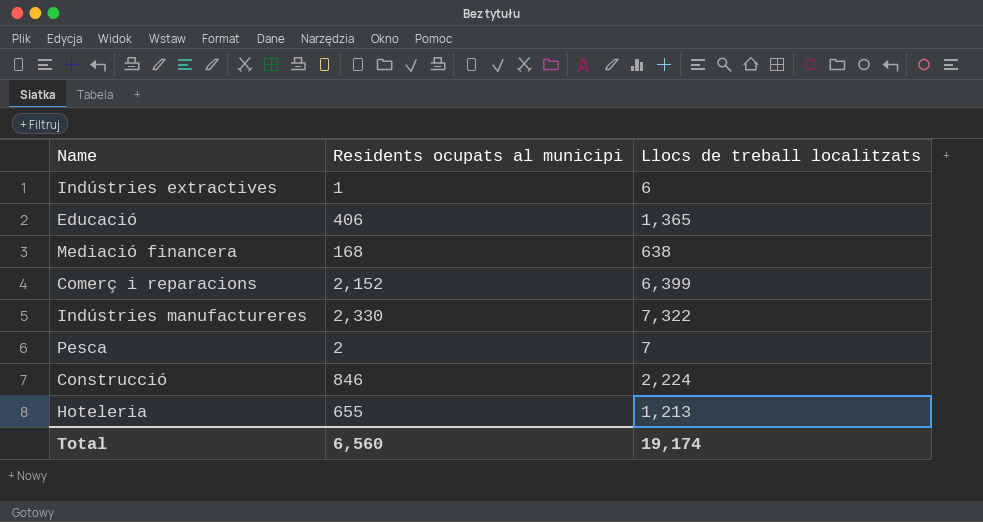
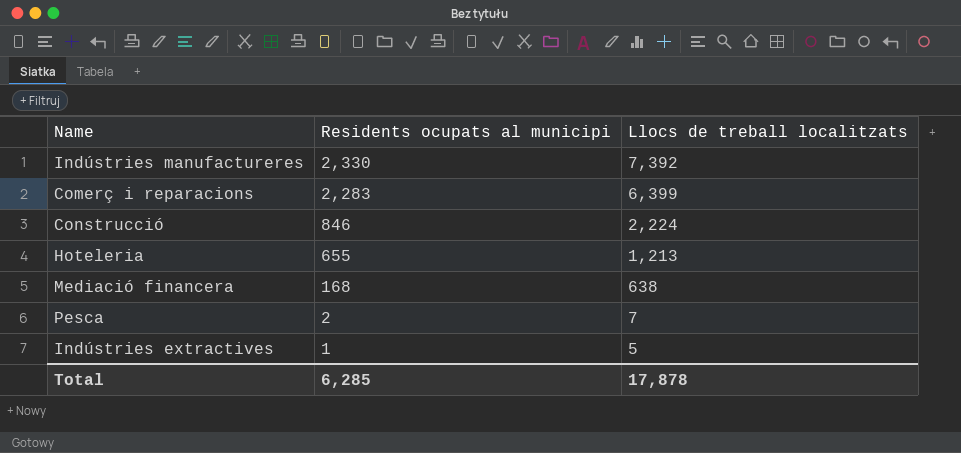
row order: none -> Residents ocupats al municipi descending
row Educació: 406 | 1,365 -> none
Indústries manufactureres | Llocs de treball localitzats: 7,322 -> 7,392
Comerç i reparacions | Residents ocupats al municipi: 2,152 -> 2,283
Indústries extractives | Llocs de treball localitzats: 6 -> 5
Total | Residents ocupats al municipi: 6,560 -> 6,285
Total | Llocs de treball localitzats: 19,174 -> 17,878

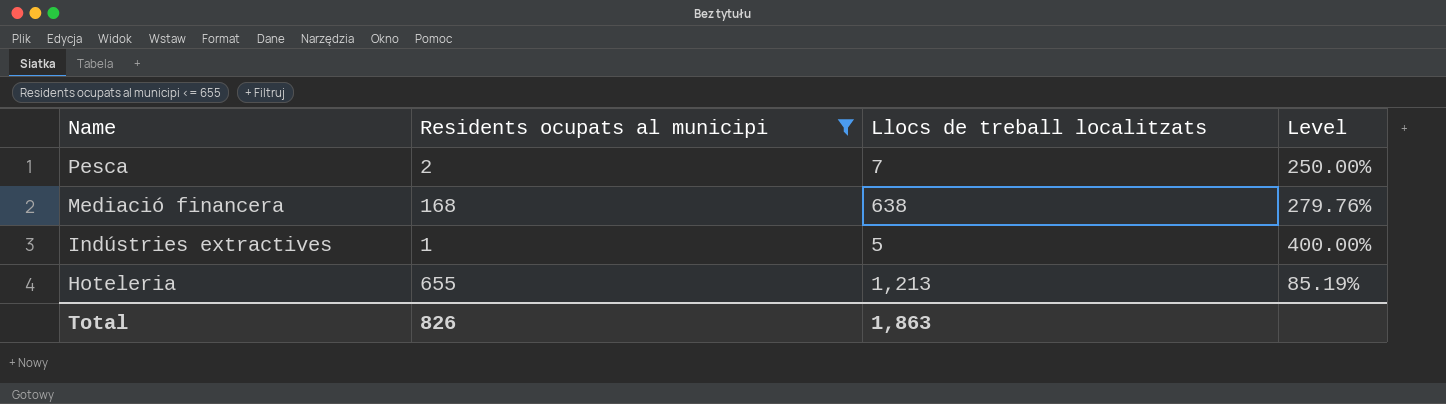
filter: none -> Residents ocupats al municipi <= 655
row order: Residents ocupats al municipi descending -> Name descending
column Level | formula: none -> ([Llocs de treball localitzats] - [Residents ocupats al municipi]) / [Residents ocupats al municipi]
Total | Residents ocupats al municipi: 6,285 -> 826
Total | Llocs de treball localitzats: 17,878 -> 1,863

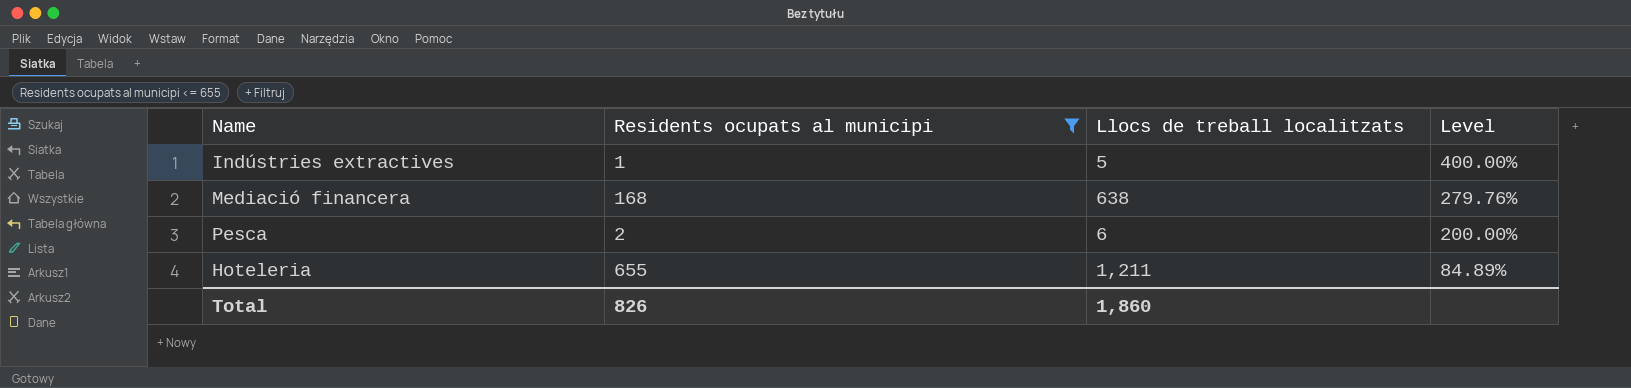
row order: Name descending -> Level descending
Pesca | Llocs de treball localitzats: 7 -> 6
Pesca | Level: 250.00% -> 200.00%
Hoteleria | Llocs de treball localitzats: 1,213 -> 1,211
Hoteleria | Level: 85.19% -> 84.89%
Total | Llocs de treball localitzats: 1,863 -> 1,860

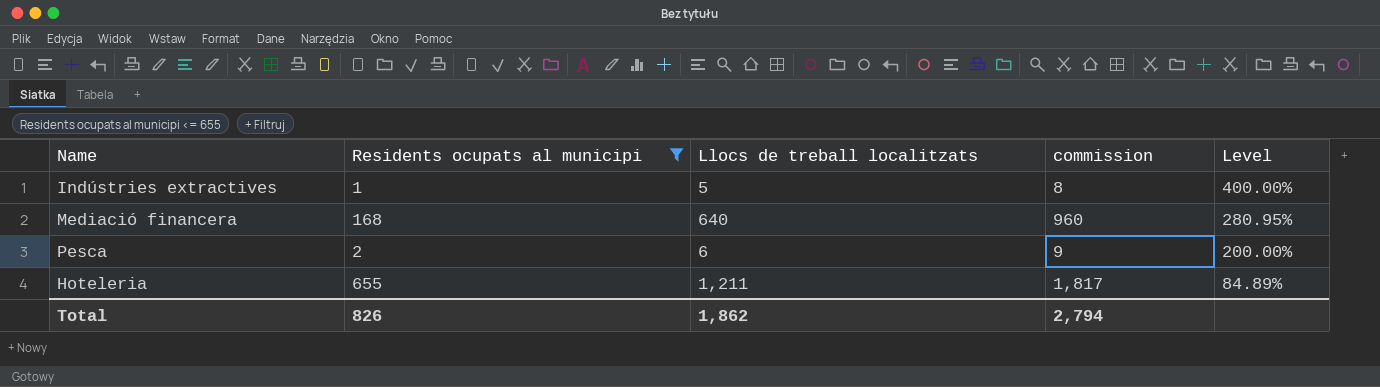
column commission | formula: none -> [Llocs de treball localitzats] * 1.5
Mediació financera | Llocs de treball localitzats: 638 -> 640
Mediació financera | Level: 279.76% -> 280.95%
Total | Llocs de treball localitzats: 1,860 -> 1,862

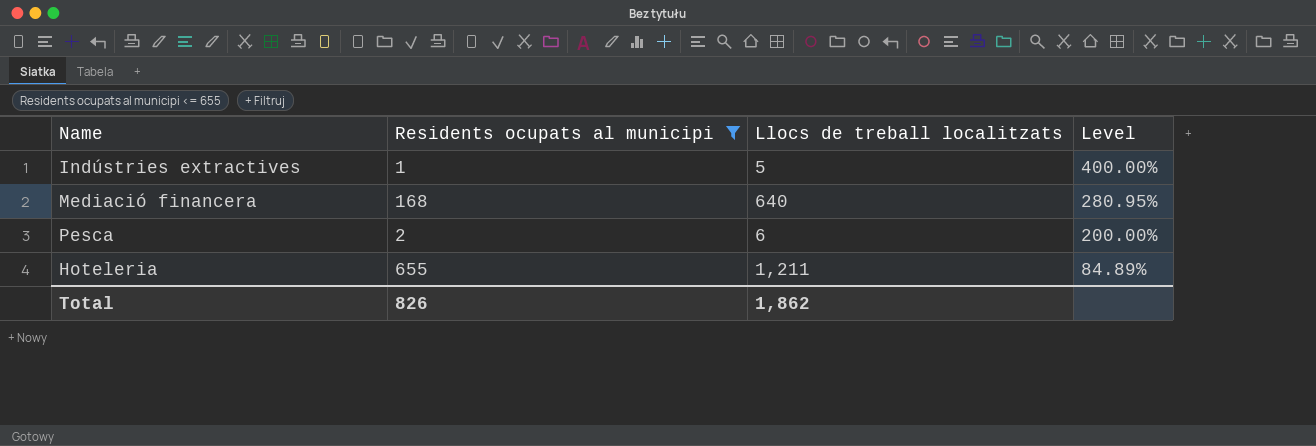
column commission | formula: [Llocs de treball localitzats] * 1.5 -> none

